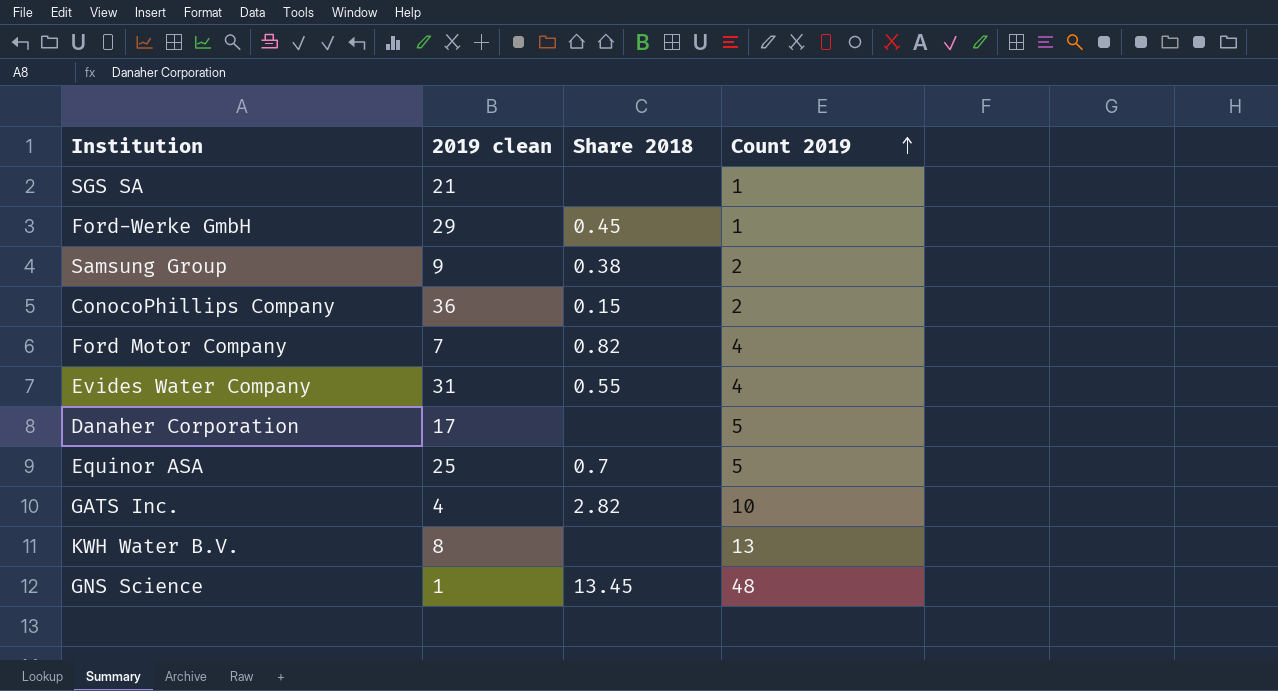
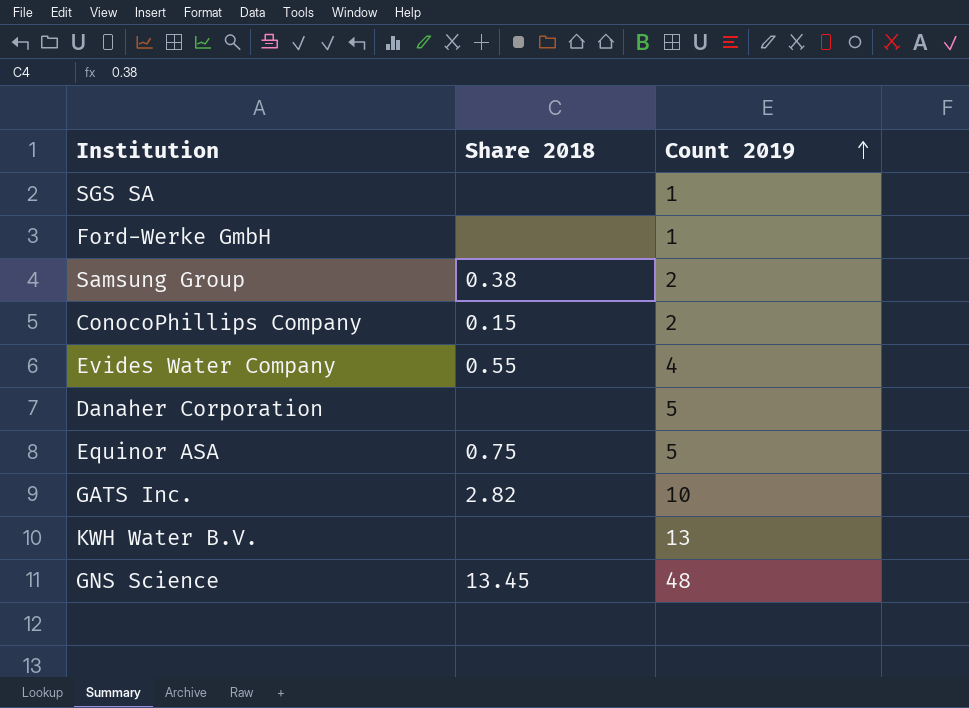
column 2019 clean | position: 2 -> none
row Ford Motor Company: 7 | 0.82 | 4 -> none
Ford-Werke GmbH | Share 2018: 0.45 -> none
Equinor ASA | Share 2018: 0.7 -> 0.75

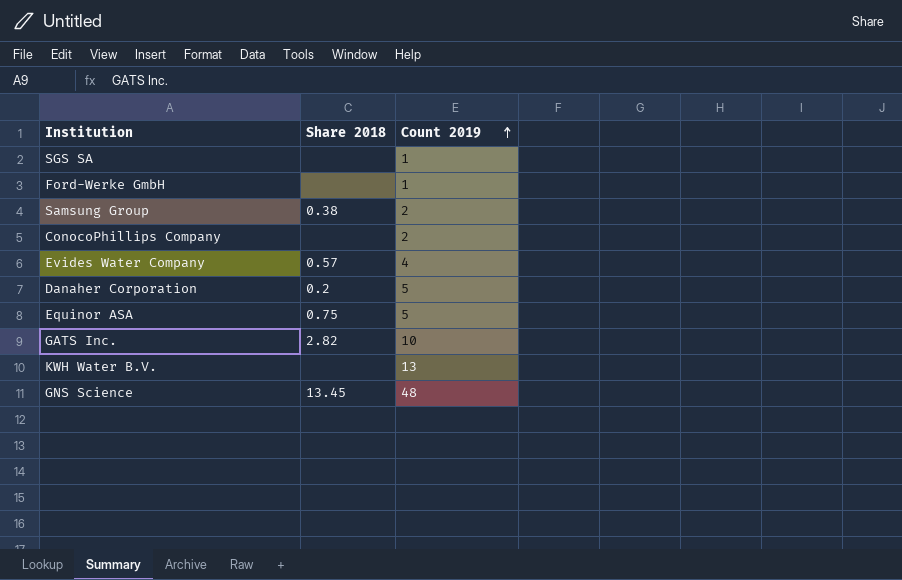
ConocoPhillips Company | Share 2018: 0.15 -> none
Evides Water Company | Share 2018: 0.55 -> 0.57
Danaher Corporation | Share 2018: none -> 0.2

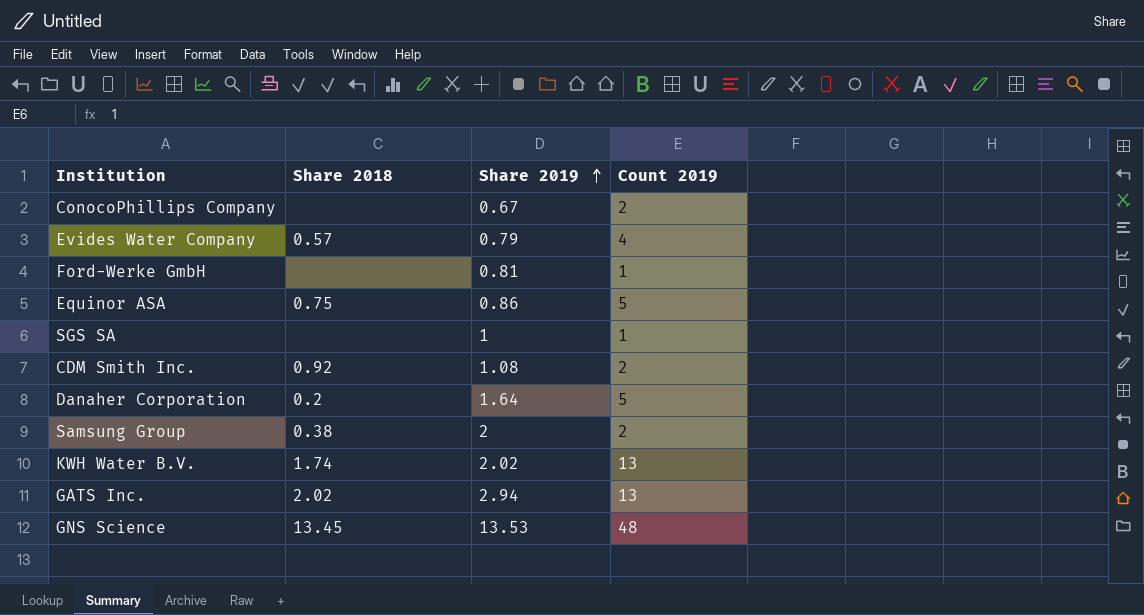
row order: Count 2019 ascending -> Share 2019 ascending
column Share 2019 | position: none -> 3
row CDM Smith Inc.: none -> 0.92 | 1.08 | 2
KWH Water B.V. | Share 2018: none -> 1.74
GATS Inc. | Share 2018: 2.82 -> 2.02
GATS Inc. | Count 2019: 10 -> 13

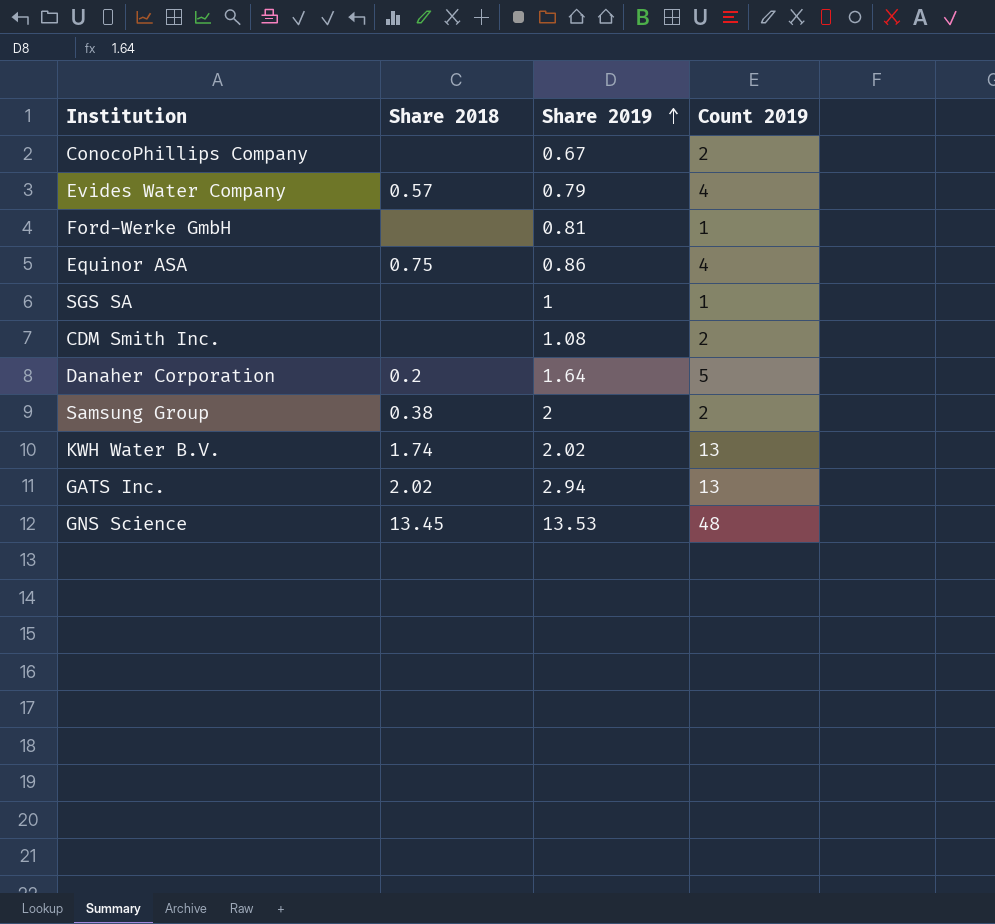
Equinor ASA | Count 2019: 5 -> 4
CDM Smith Inc. | Share 2018: 0.92 -> none

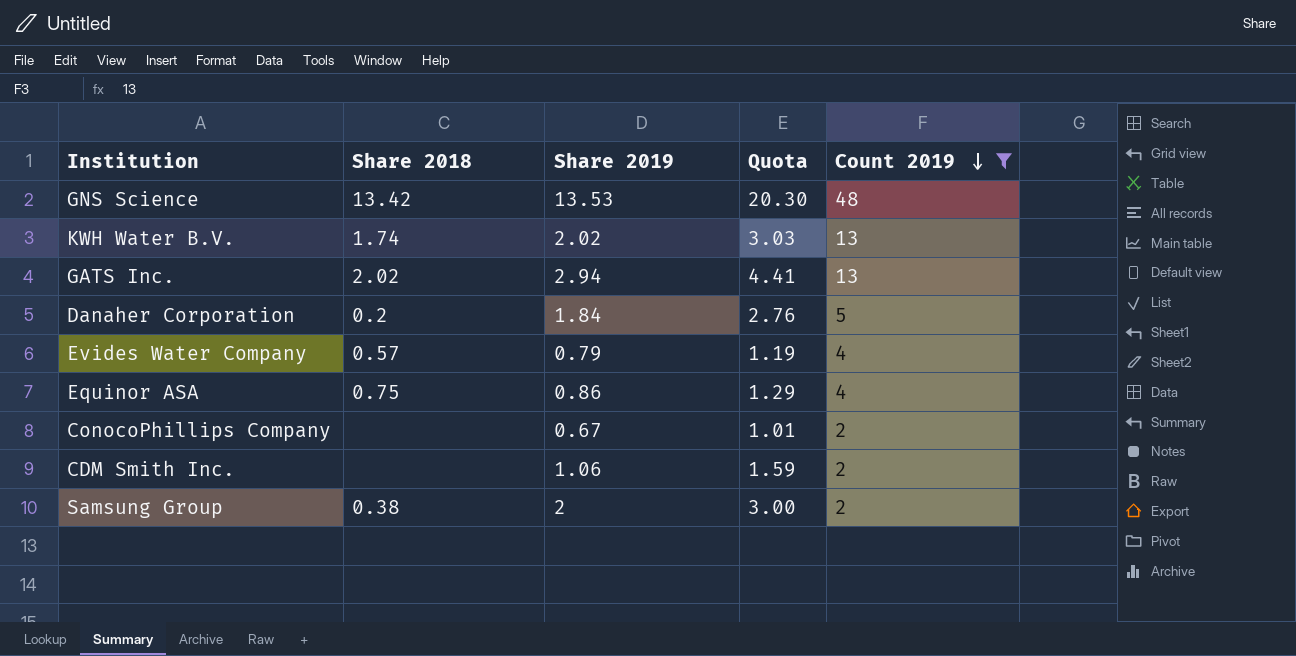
filter: none -> Count 2019 != 1
row order: Share 2019 ascending -> Count 2019 descending
column Quota | formula: none -> [Share 2019] * 1.5
GNS Science | Share 2018: 13.45 -> 13.42
Danaher Corporation | Share 2019: 1.64 -> 1.84
CDM Smith Inc. | Share 2019: 1.08 -> 1.06

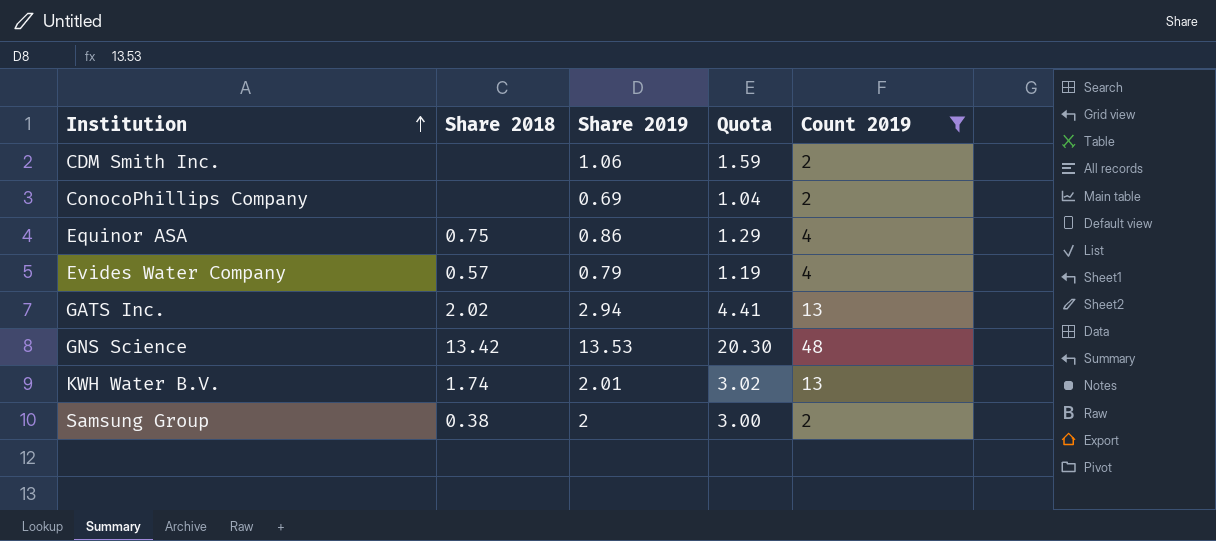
row order: Count 2019 descending -> Institution ascending
row Danaher Corporation: 0.2 | 1.84 | 2.76 | 5 -> none
ConocoPhillips Company | Share 2019: 0.67 -> 0.69
ConocoPhillips Company | Quota: 1.01 -> 1.04
KWH Water B.V. | Share 2019: 2.02 -> 2.01
KWH Water B.V. | Quota: 3.03 -> 3.02

